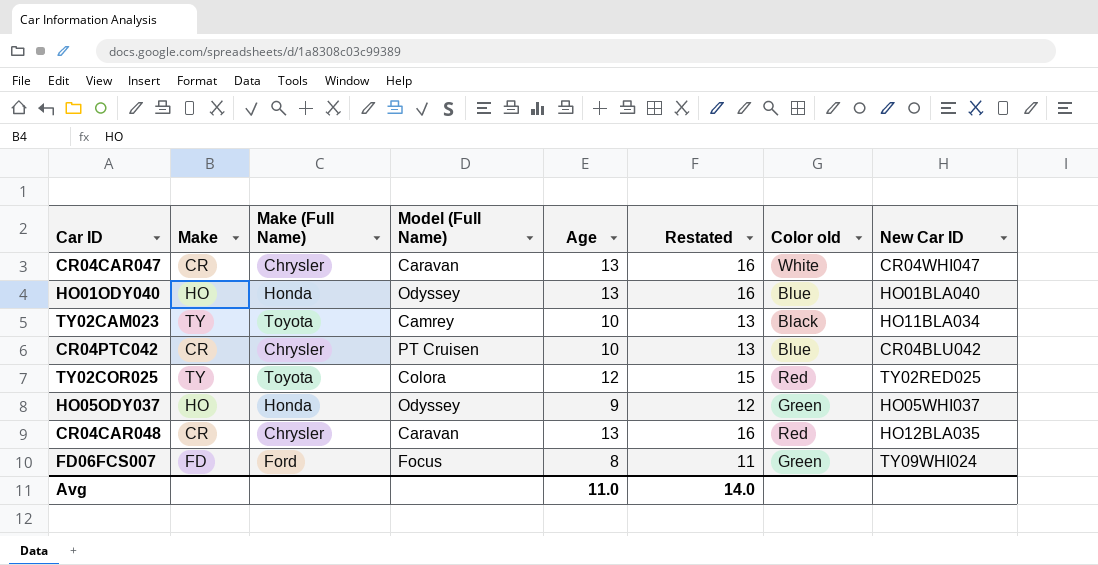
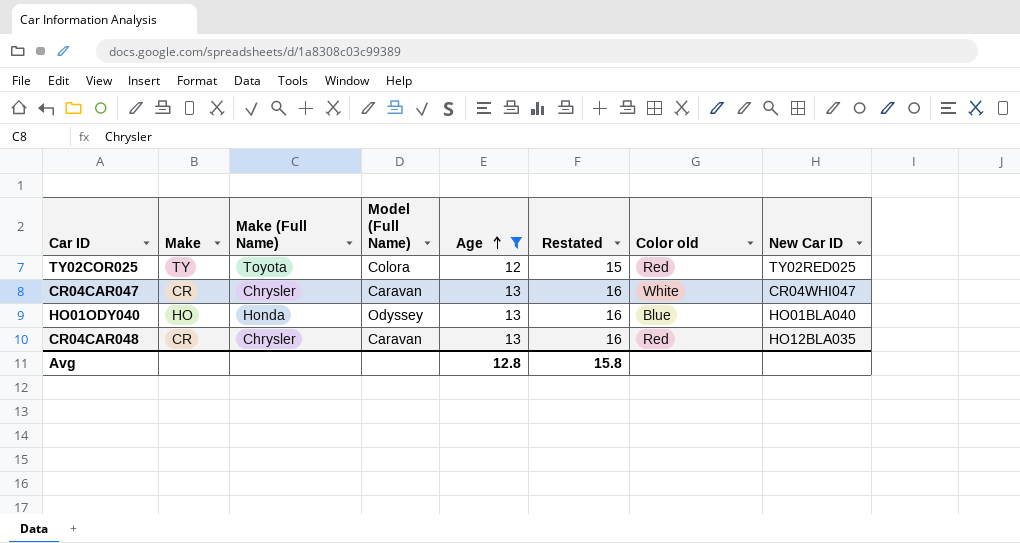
filter: none -> Age >= 12
row order: none -> Age ascending
Avg | Age: 11.0 -> 12.8
Avg | Restated: 14.0 -> 15.8

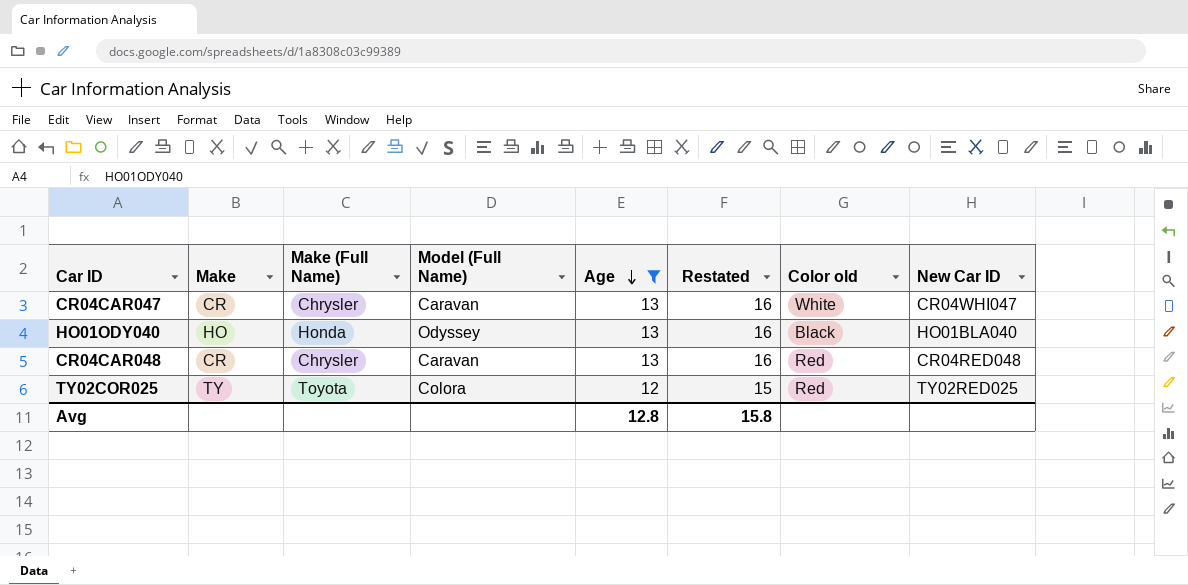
row order: Age ascending -> Age descending
HO01ODY040 | Color old: Blue -> Black
CR04CAR048 | New Car ID: HO12BLA035 -> CR04RED048

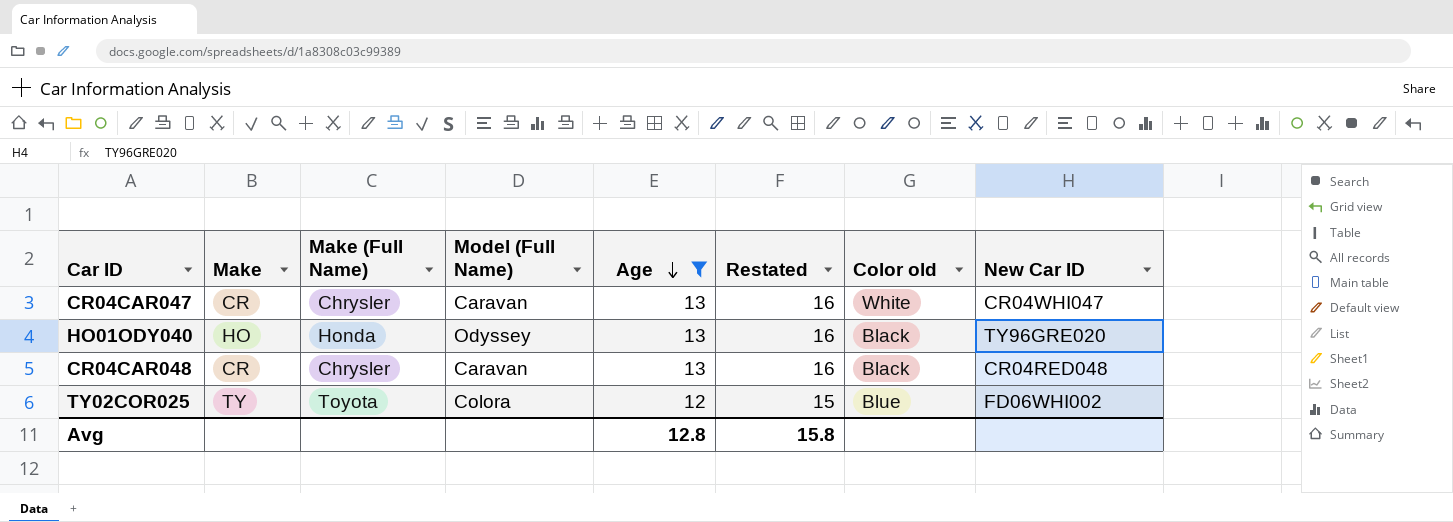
HO01ODY040 | New Car ID: HO01BLA040 -> TY96GRE020
CR04CAR048 | Color old: Red -> Black
TY02COR025 | Color old: Red -> Blue
TY02COR025 | New Car ID: TY02RED025 -> FD06WHI002

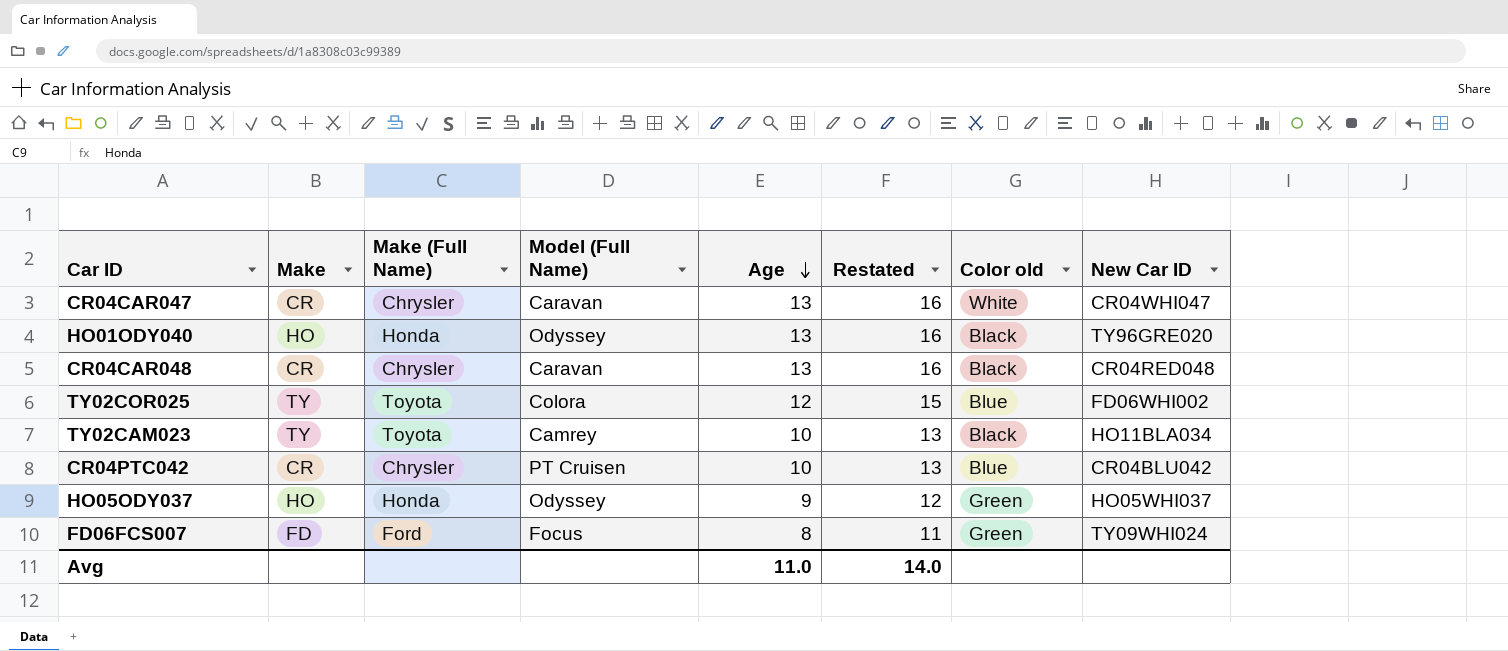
filter: Age >= 12 -> none
Avg | Age: 12.8 -> 11.0
Avg | Restated: 15.8 -> 14.0

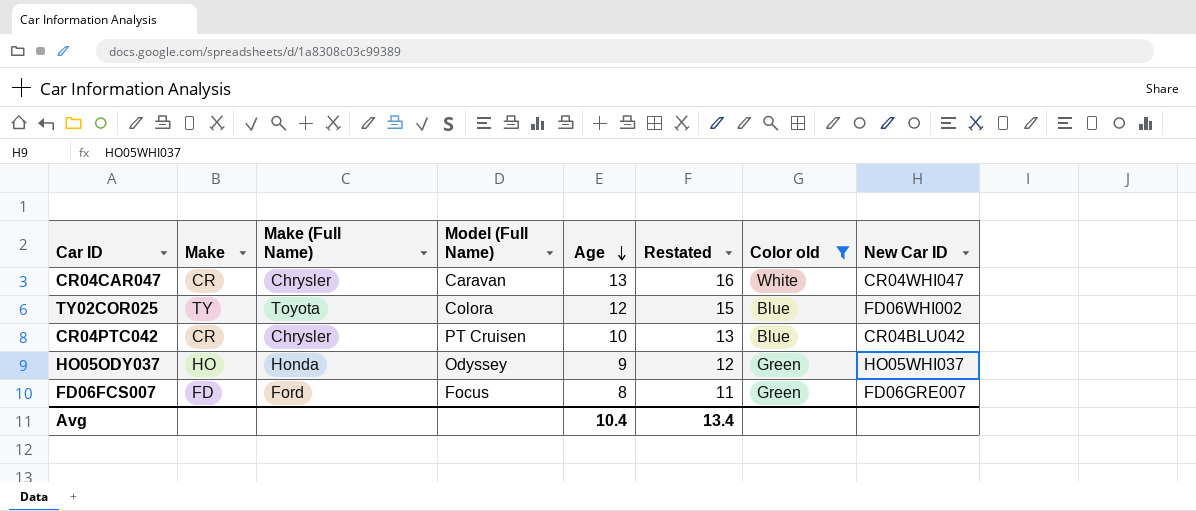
filter: none -> Color old != Black
FD06FCS007 | New Car ID: TY09WHI024 -> FD06GRE007
Avg | Age: 11.0 -> 10.4
Avg | Restated: 14.0 -> 13.4

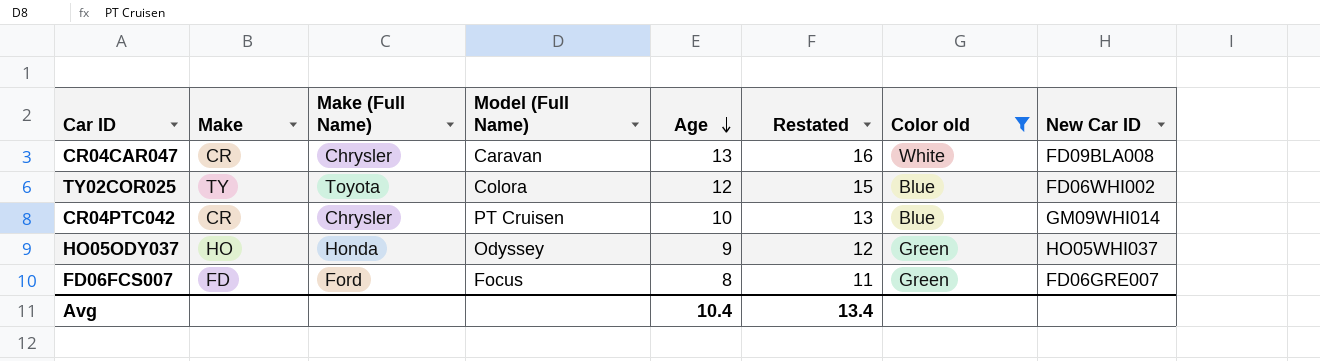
CR04CAR047 | New Car ID: CR04WHI047 -> FD09BLA008
CR04PTC042 | New Car ID: CR04BLU042 -> GM09WHI014

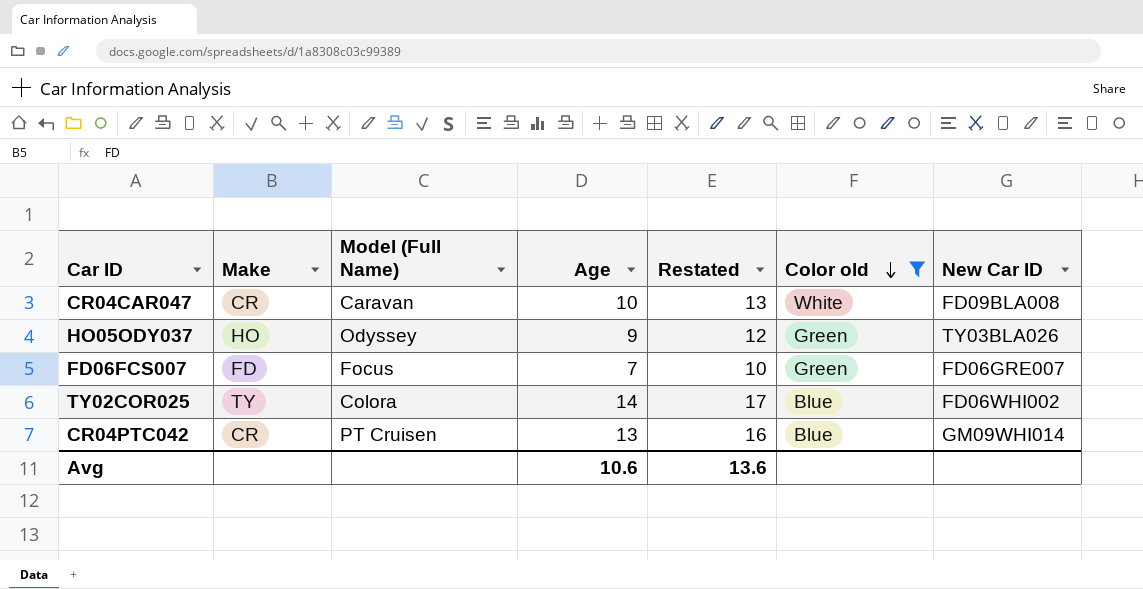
row order: Age descending -> Color old descending
column Make (Full Name) | position: 3 -> none
CR04CAR047 | Age: 13 -> 10
CR04CAR047 | Restated: 16 -> 13
HO05ODY037 | New Car ID: HO05WHI037 -> TY03BLA026
FD06FCS007 | Age: 8 -> 7
FD06FCS007 | Restated: 11 -> 10
TY02COR025 | Age: 12 -> 14
TY02COR025 | Restated: 15 -> 17
CR04PTC042 | Age: 10 -> 13
CR04PTC042 | Restated: 13 -> 16
Avg | Age: 10.4 -> 10.6
Avg | Restated: 13.4 -> 13.6

